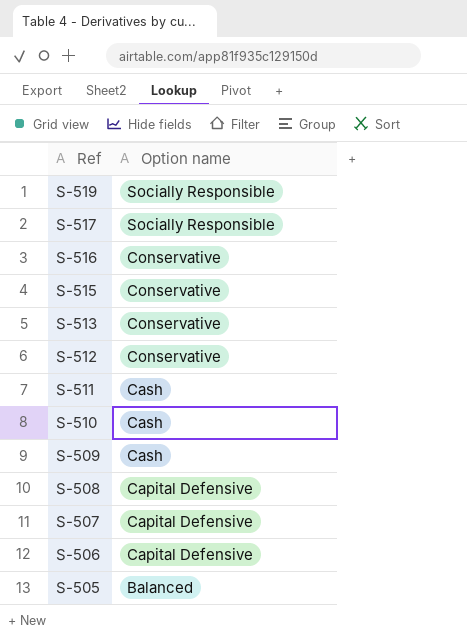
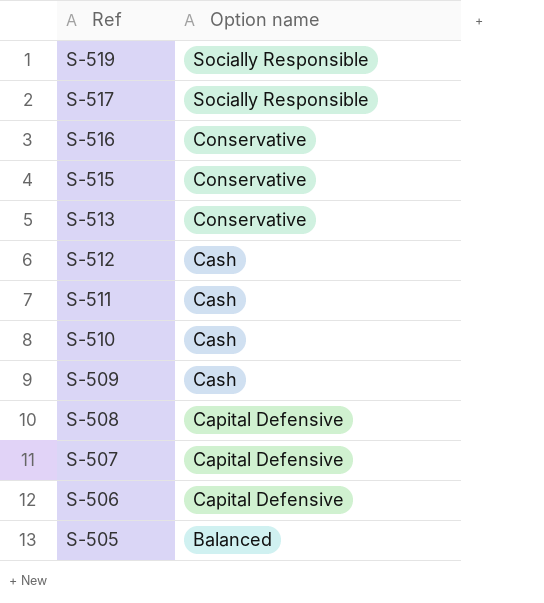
S-512 | Option name: Conservative -> Cash

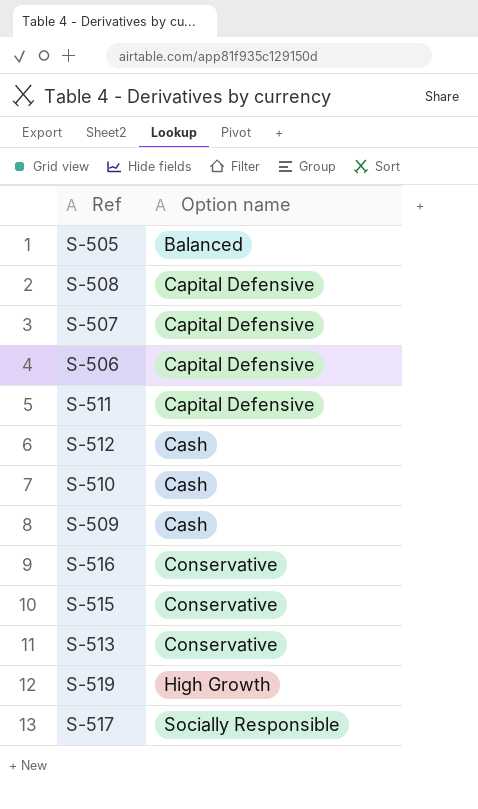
row order: Ref descending -> Option name ascending
S-511 | Option name: Cash -> Capital Defensive
S-519 | Option name: Socially Responsible -> High Growth

